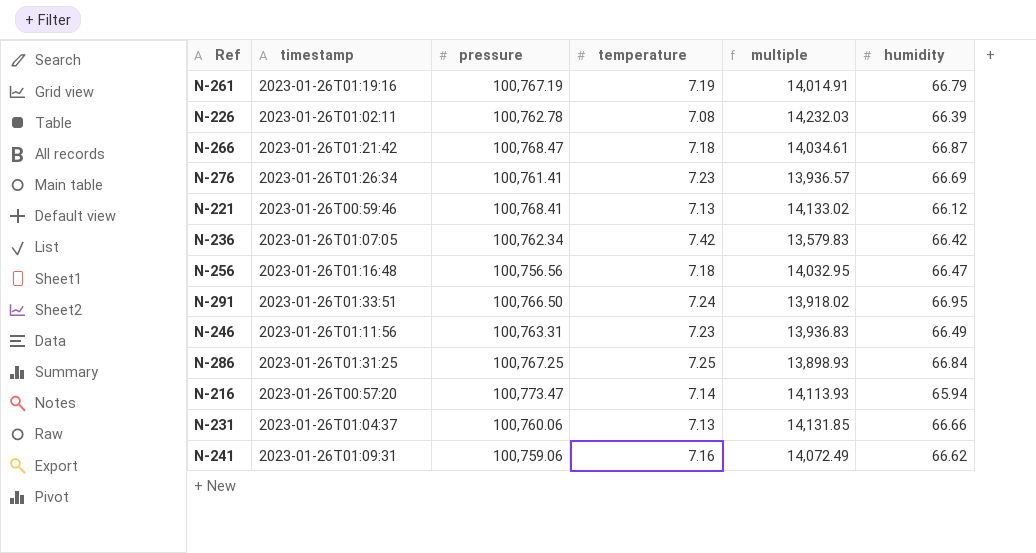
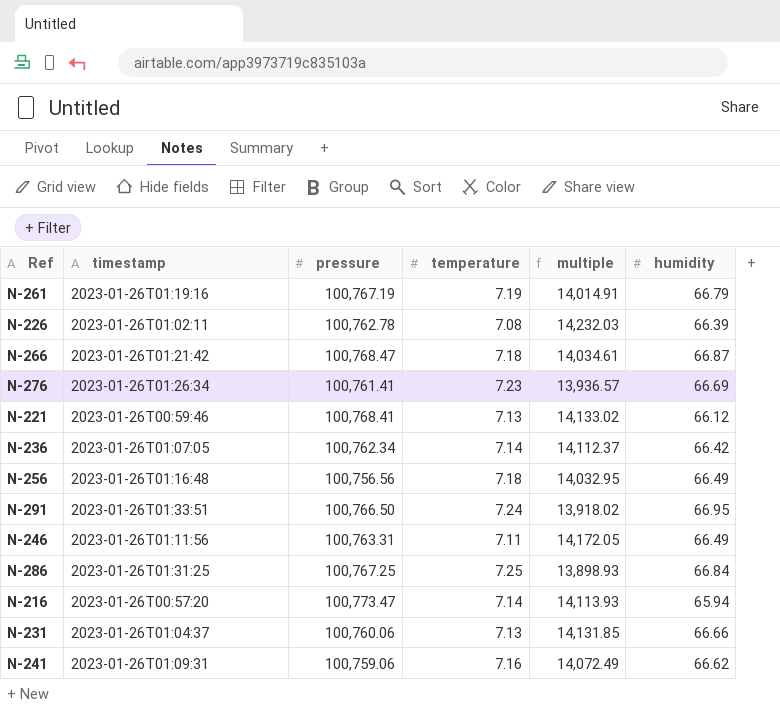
N-236 | temperature: 7.42 -> 7.14
N-236 | multiple: 13,579.83 -> 14,112.37
N-256 | humidity: 66.47 -> 66.49
N-246 | temperature: 7.23 -> 7.11
N-246 | multiple: 13,936.83 -> 14,172.05

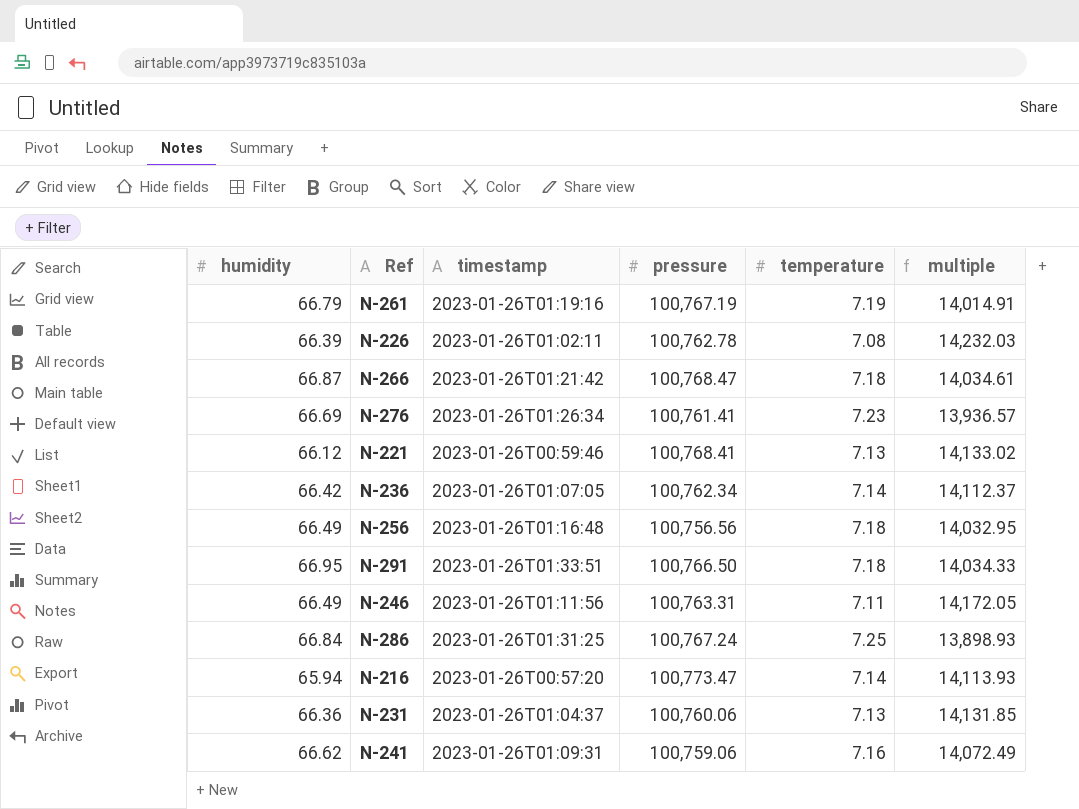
column humidity | position: 6 -> 1
N-291 | temperature: 7.24 -> 7.18
N-291 | multiple: 13,918.02 -> 14,034.33
N-286 | pressure: 100,767.25 -> 100,767.24
N-231 | humidity: 66.66 -> 66.36

